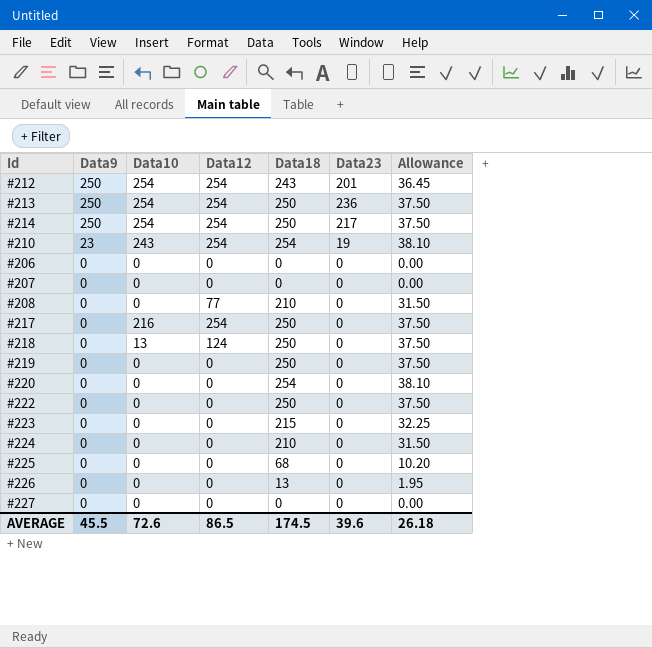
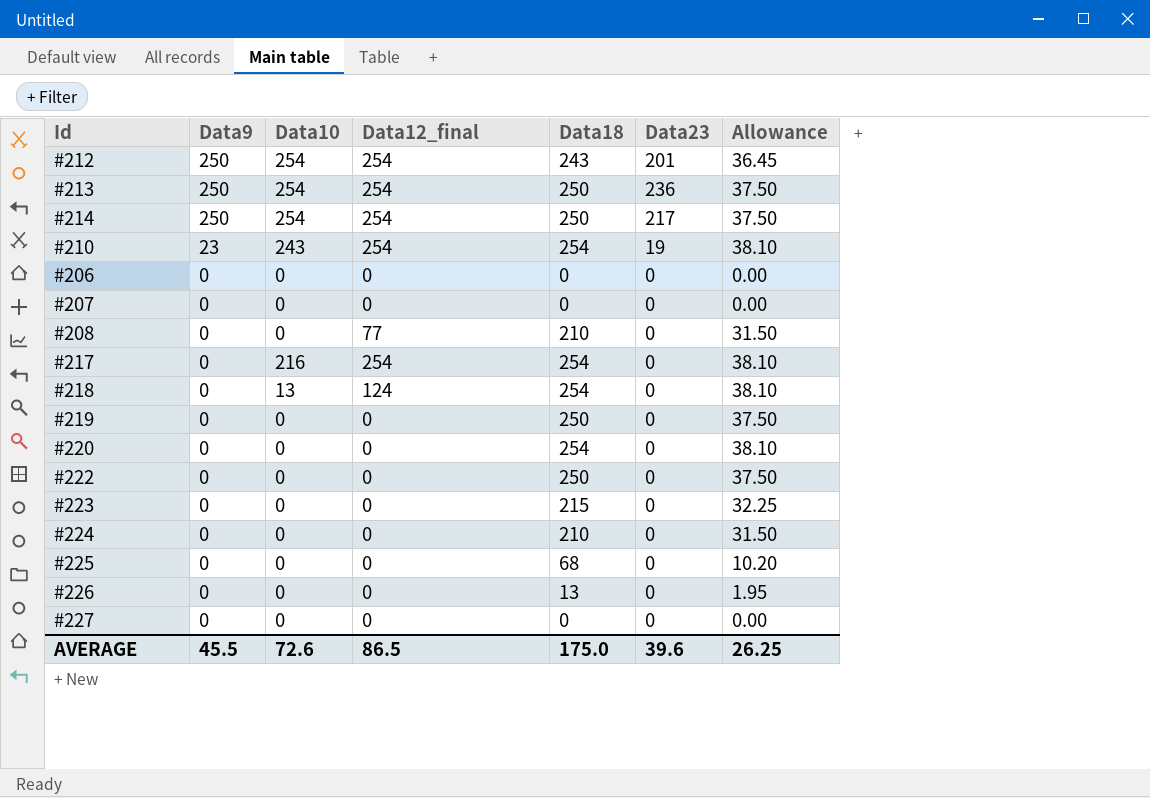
column name: Data12 -> Data12_final
#217 | Data18: 250 -> 254
#217 | Allowance: 37.50 -> 38.10
#218 | Data18: 250 -> 254
#218 | Allowance: 37.50 -> 38.10
AVERAGE | Data18: 174.5 -> 175.0
AVERAGE | Allowance: 26.18 -> 26.25

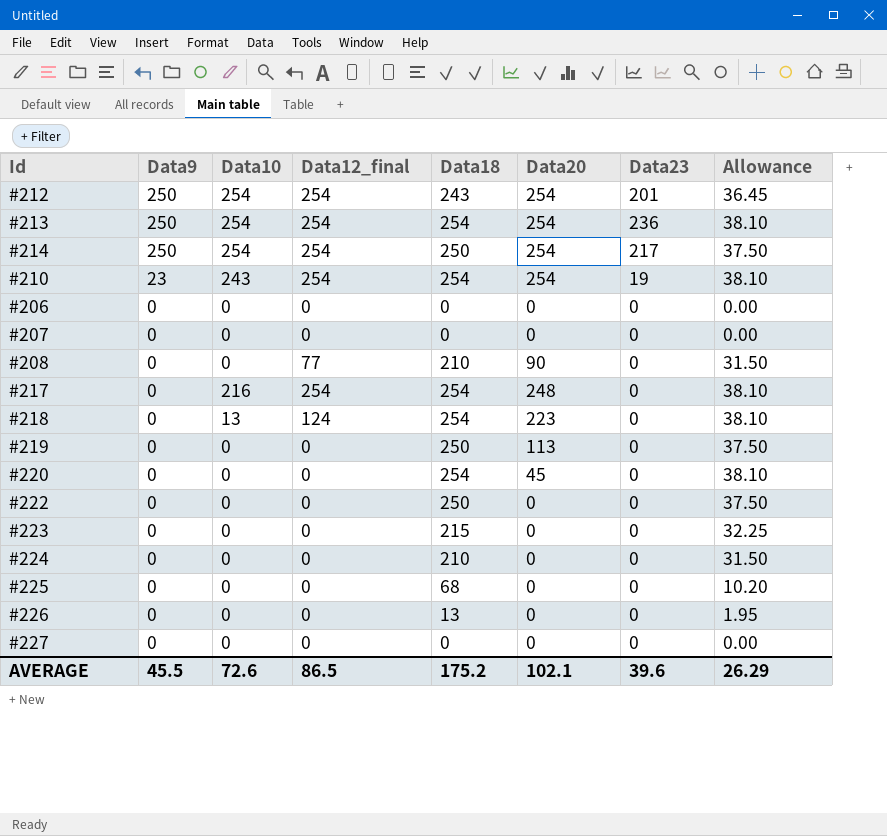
column Data20 | position: none -> 6
#213 | Data18: 250 -> 254
#213 | Allowance: 37.50 -> 38.10
AVERAGE | Data18: 175.0 -> 175.2
AVERAGE | Allowance: 26.25 -> 26.29

